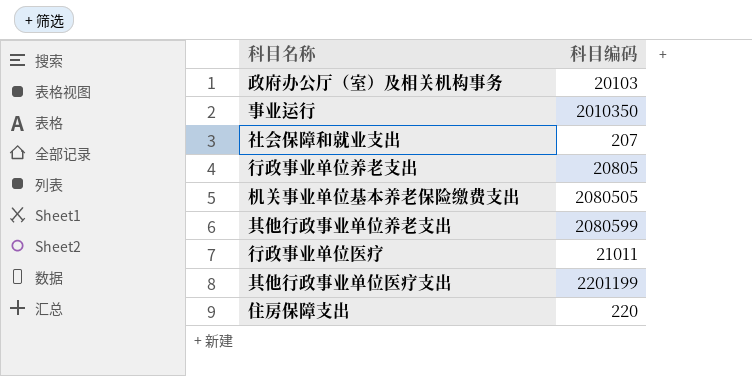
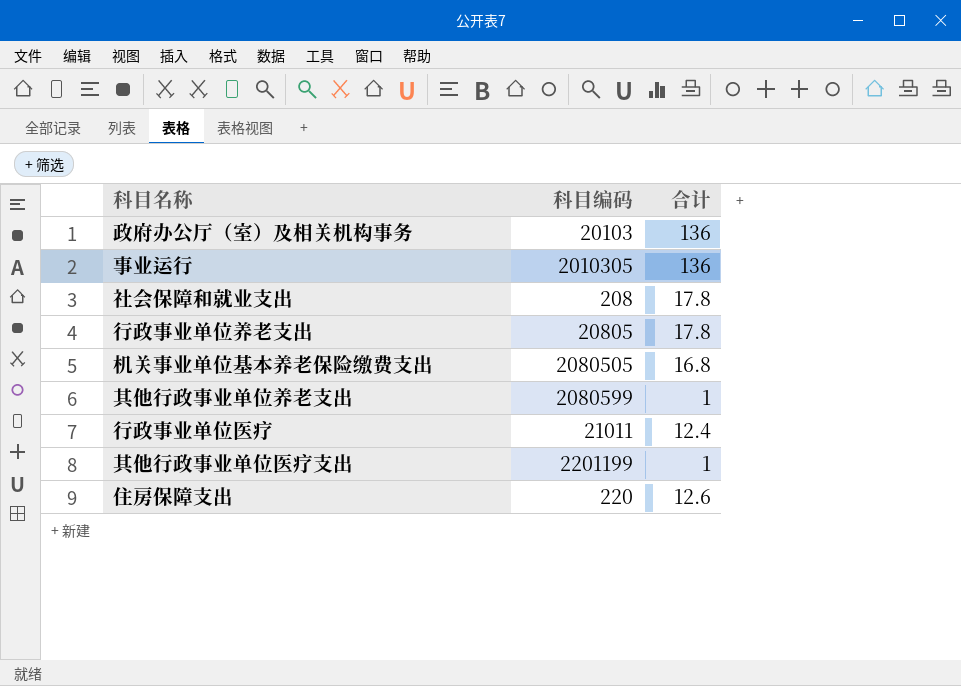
column 合计 | position: none -> 3
事业运行 | 科目编码: 2010350 -> 2010305
社会保障和就业支出 | 科目编码: 207 -> 208

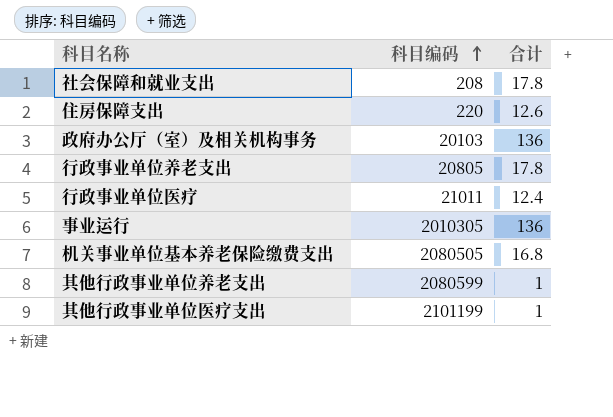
row order: none -> 科目编码 ascending
其他行政事业单位医疗支出 | 科目编码: 2201199 -> 2101199

